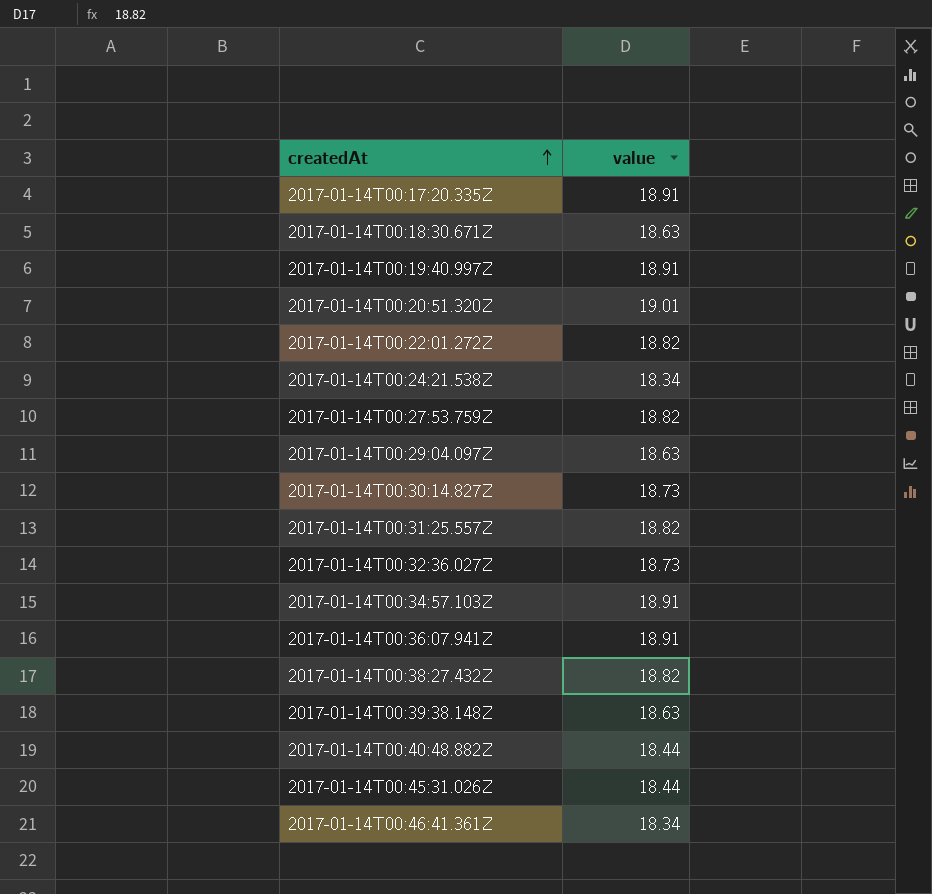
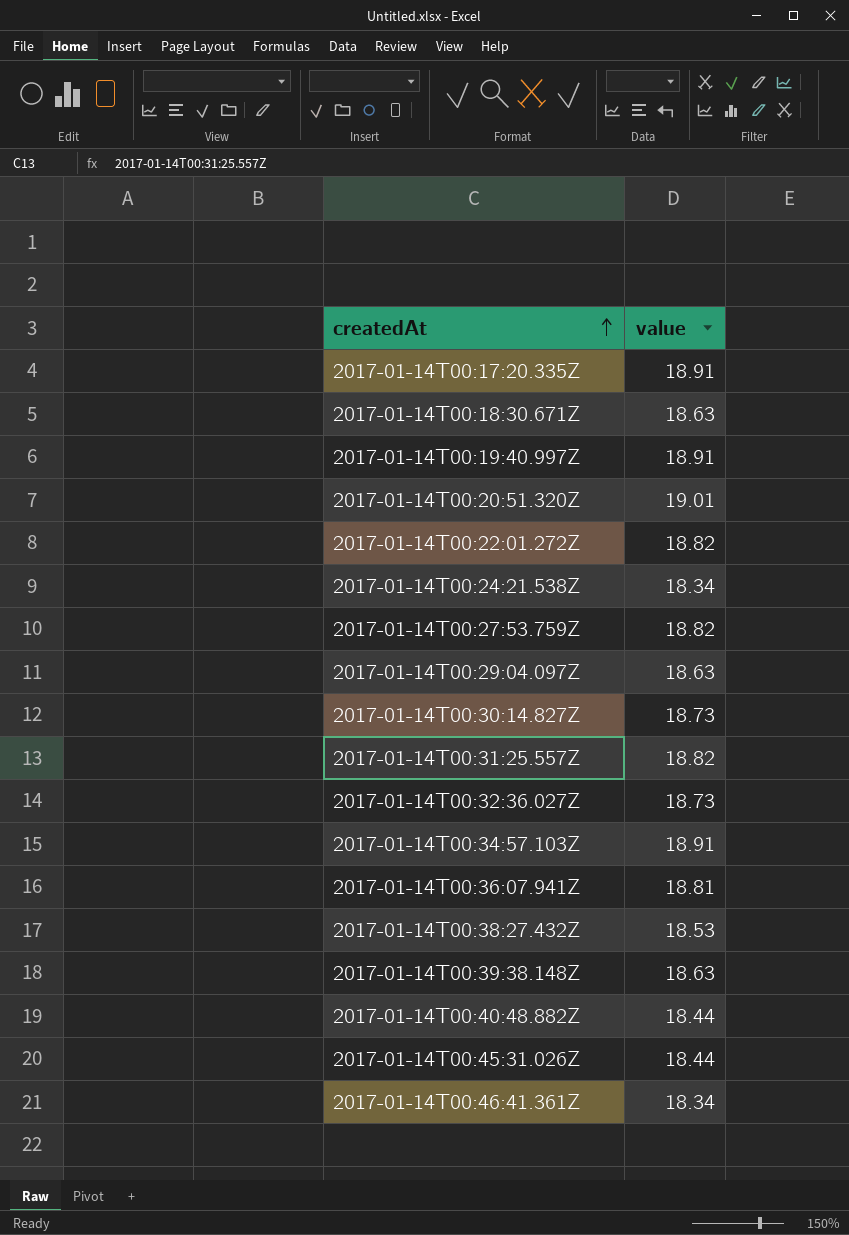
2017-01-14T00:36:07.941Z | value: 18.91 -> 18.81
2017-01-14T00:38:27.432Z | value: 18.82 -> 18.53

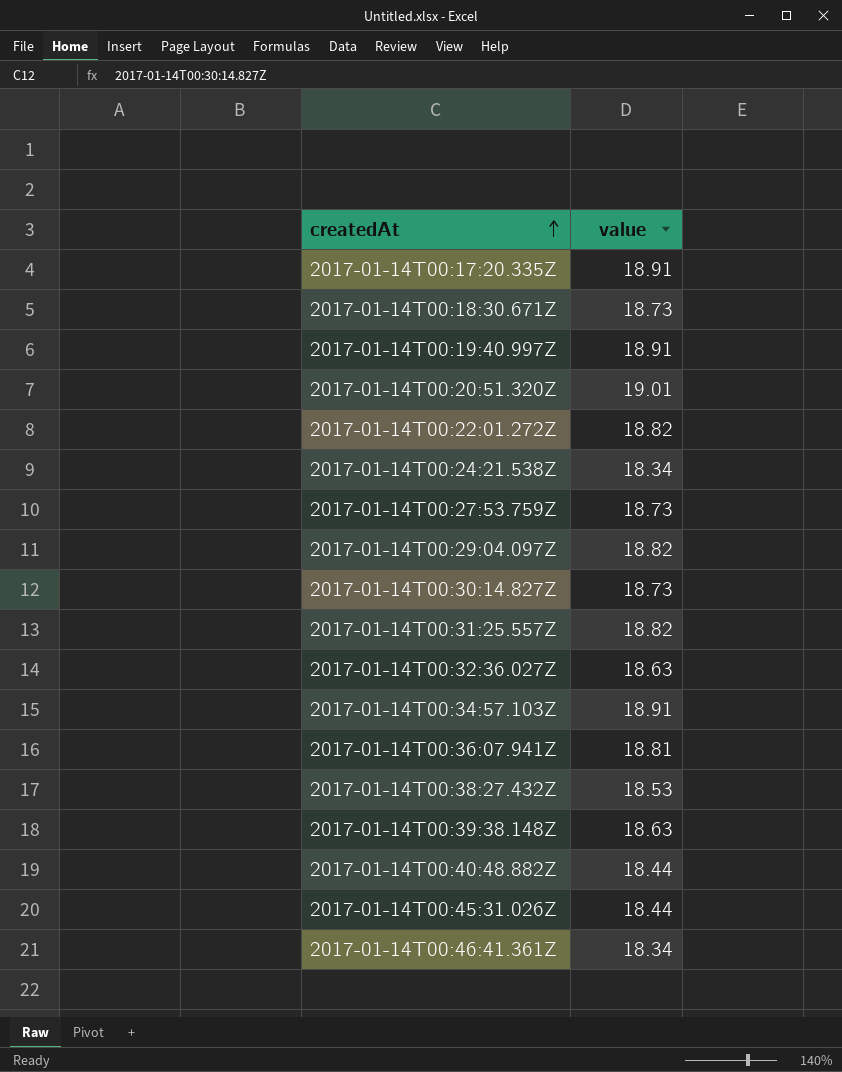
2017-01-14T00:18:30.671Z | value: 18.63 -> 18.73
2017-01-14T00:27:53.759Z | value: 18.82 -> 18.73
2017-01-14T00:29:04.097Z | value: 18.63 -> 18.82
2017-01-14T00:32:36.027Z | value: 18.73 -> 18.63

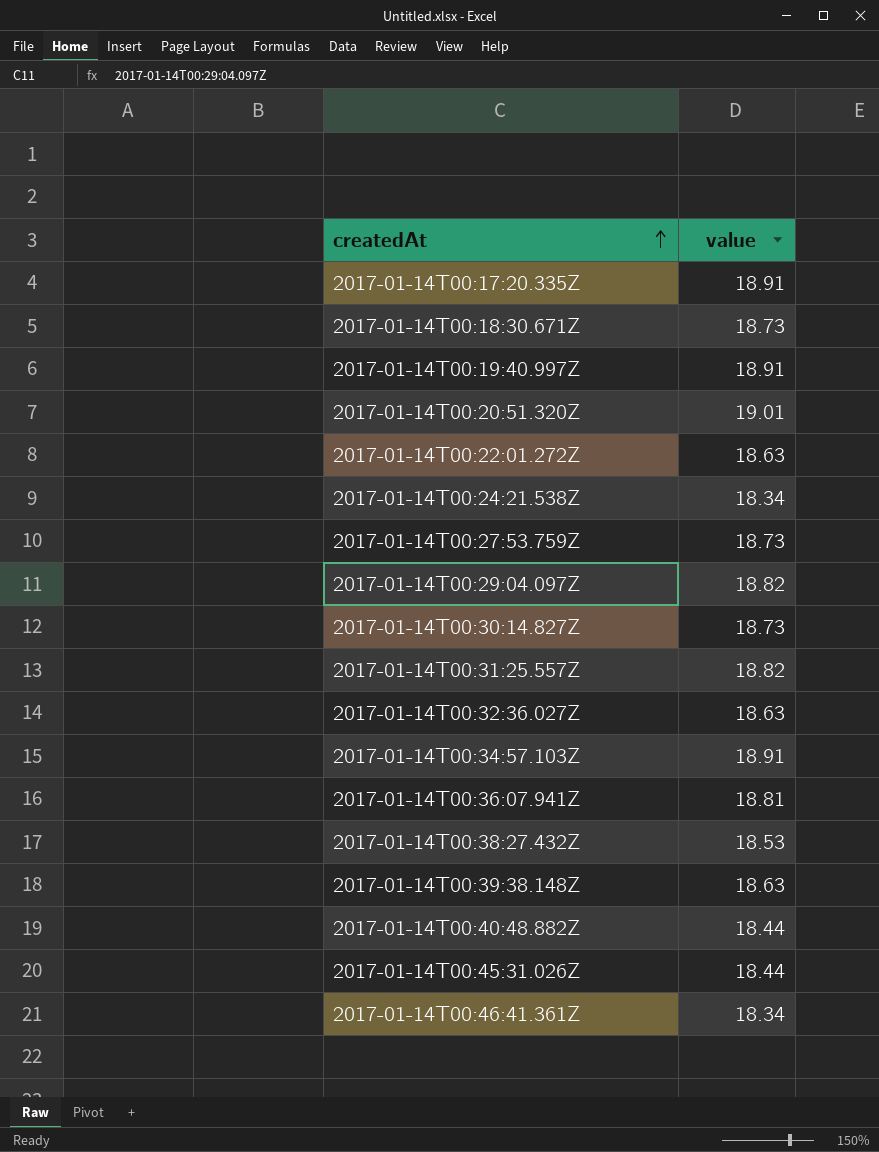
2017-01-14T00:22:01.272Z | value: 18.82 -> 18.63

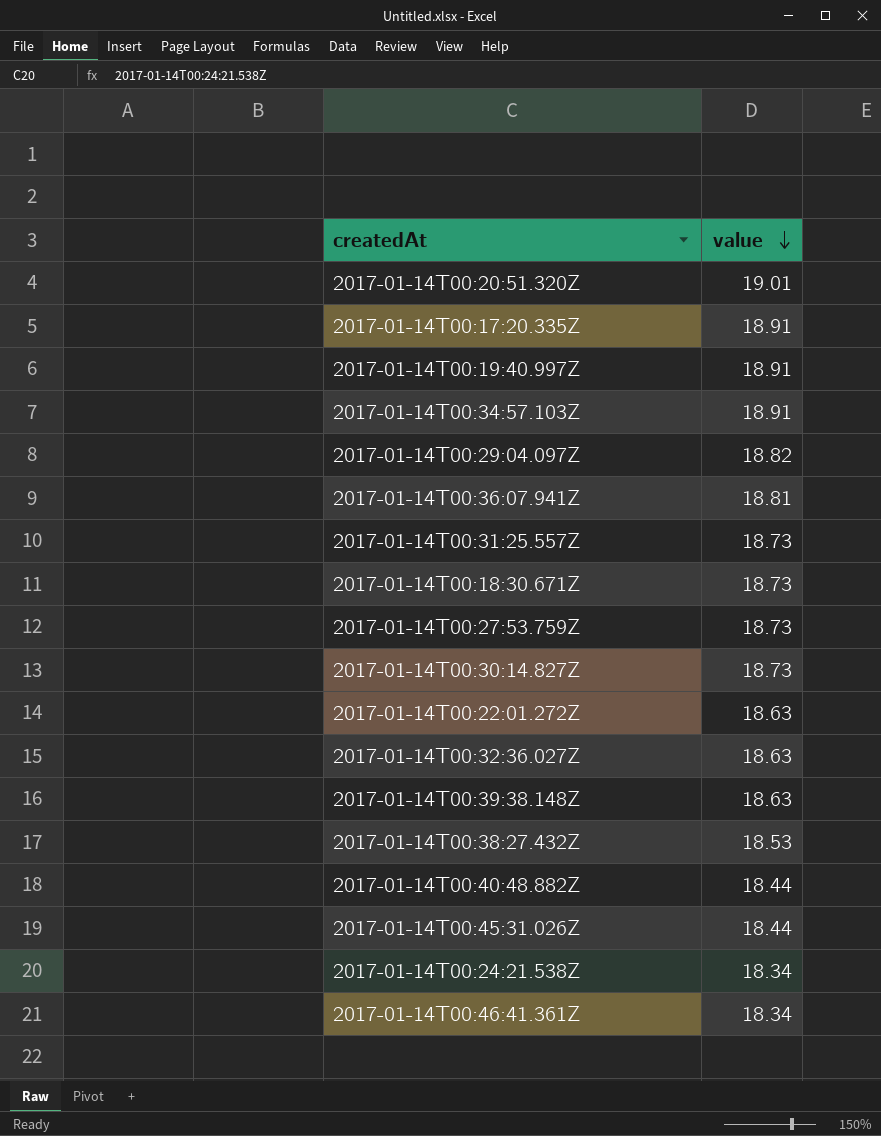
row order: createdAt ascending -> value descending
2017-01-14T00:31:25.557Z | value: 18.82 -> 18.73

